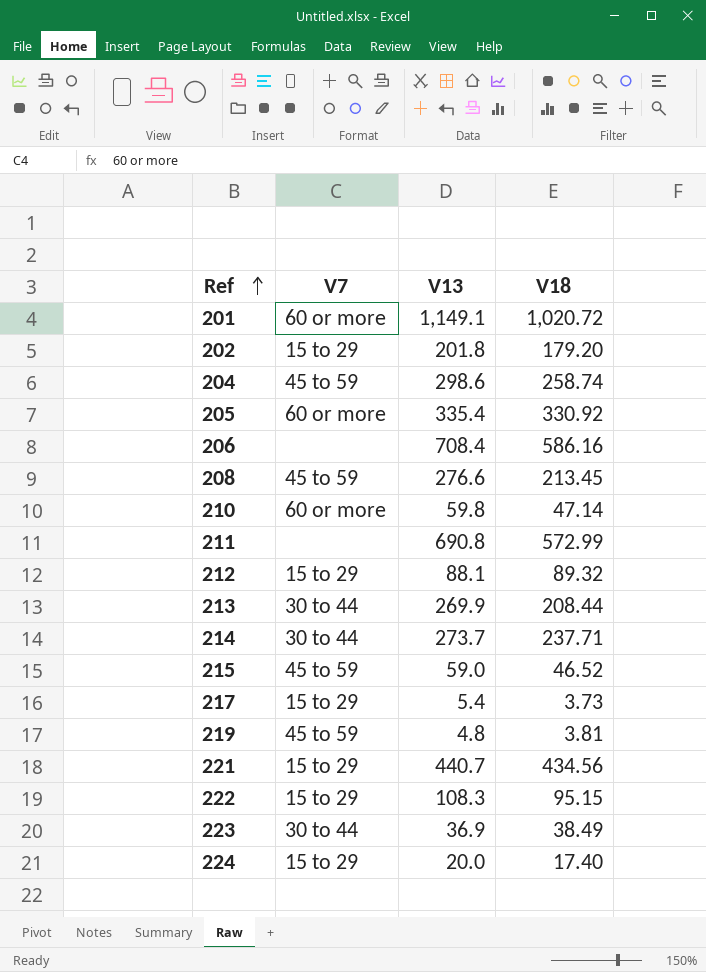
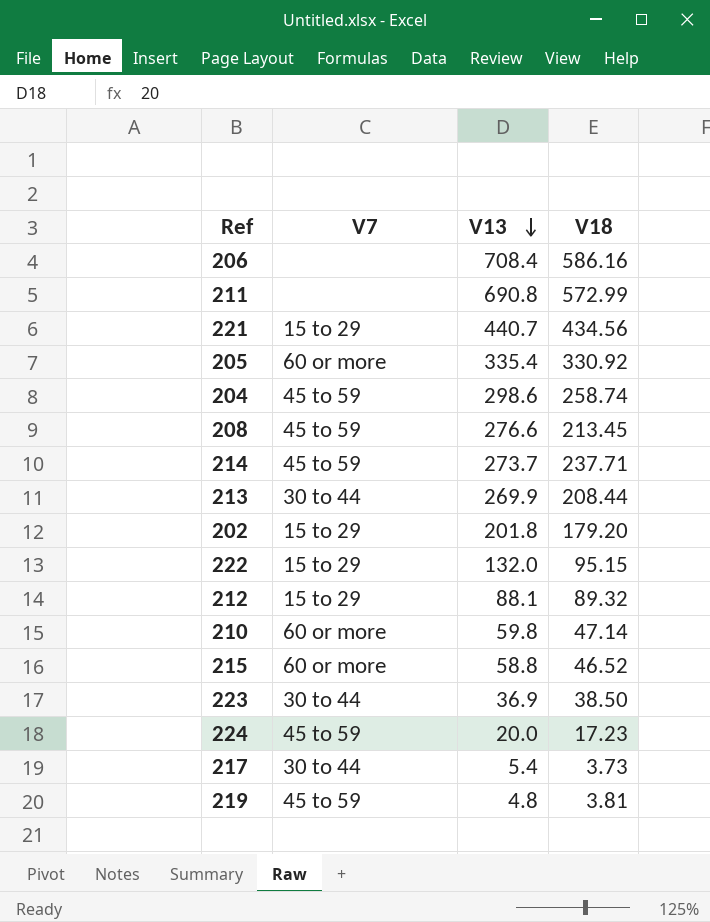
row order: Ref ascending -> V13 descending
row 201: 60 or more | 1,149.1 | 1,020.72 -> none
214 | V7: 30 to 44 -> 45 to 59
222 | V13: 108.3 -> 132.0
215 | V7: 45 to 59 -> 60 or more
215 | V13: 59.0 -> 58.8
223 | V18: 38.49 -> 38.50
224 | V7: 15 to 29 -> 45 to 59
224 | V18: 17.40 -> 17.23
217 | V7: 15 to 29 -> 30 to 44

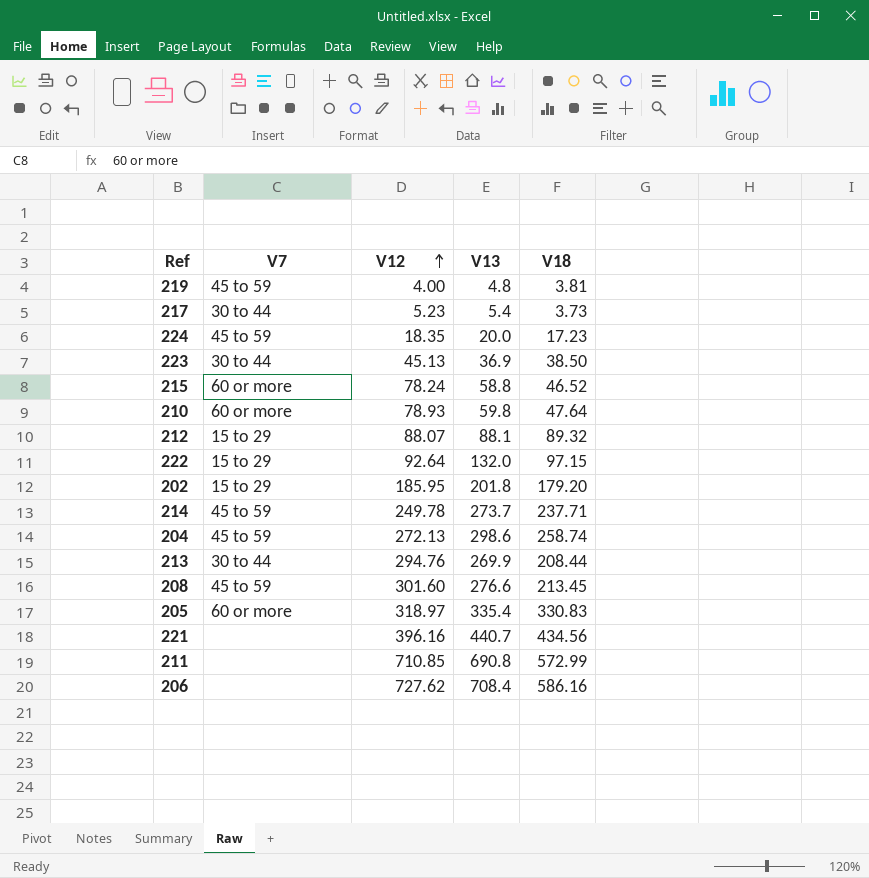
row order: V13 descending -> V12 ascending
column V12 | position: none -> 3
210 | V18: 47.14 -> 47.64
222 | V18: 95.15 -> 97.15
205 | V18: 330.92 -> 330.83
221 | V7: 15 to 29 -> none

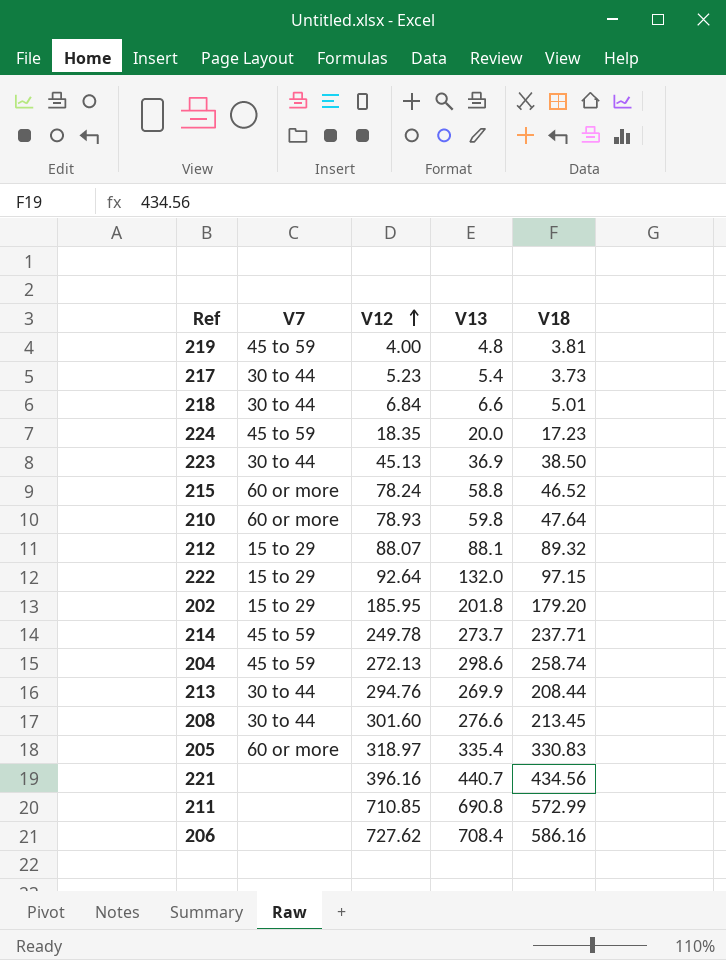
row 218: none -> 30 to 44 | 6.84 | 6.6 | 5.01
208 | V7: 45 to 59 -> 30 to 44

